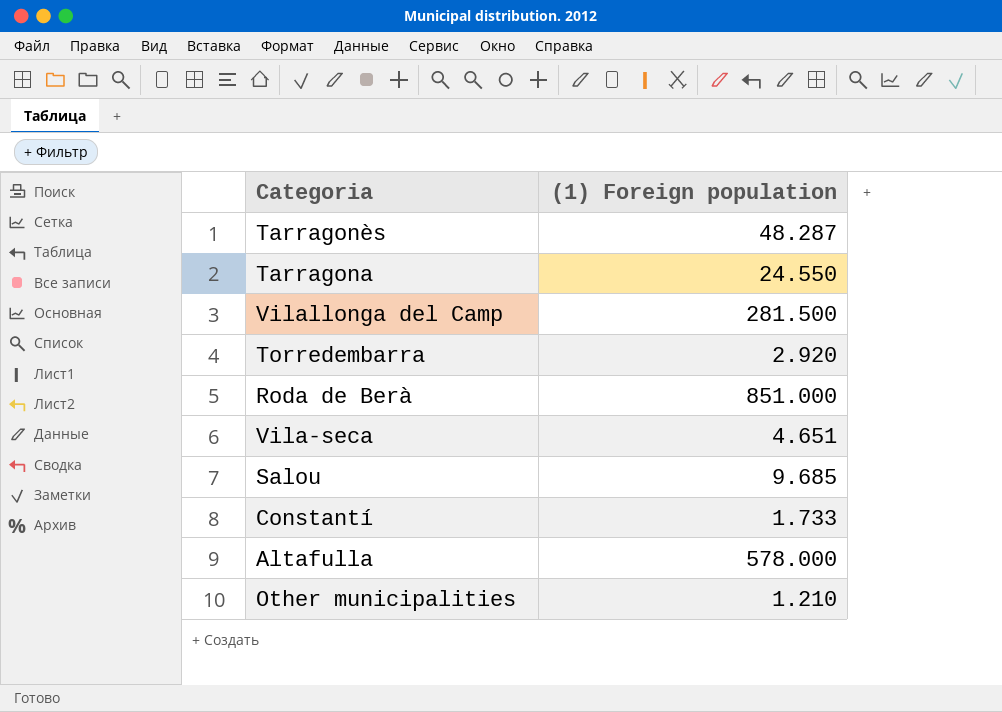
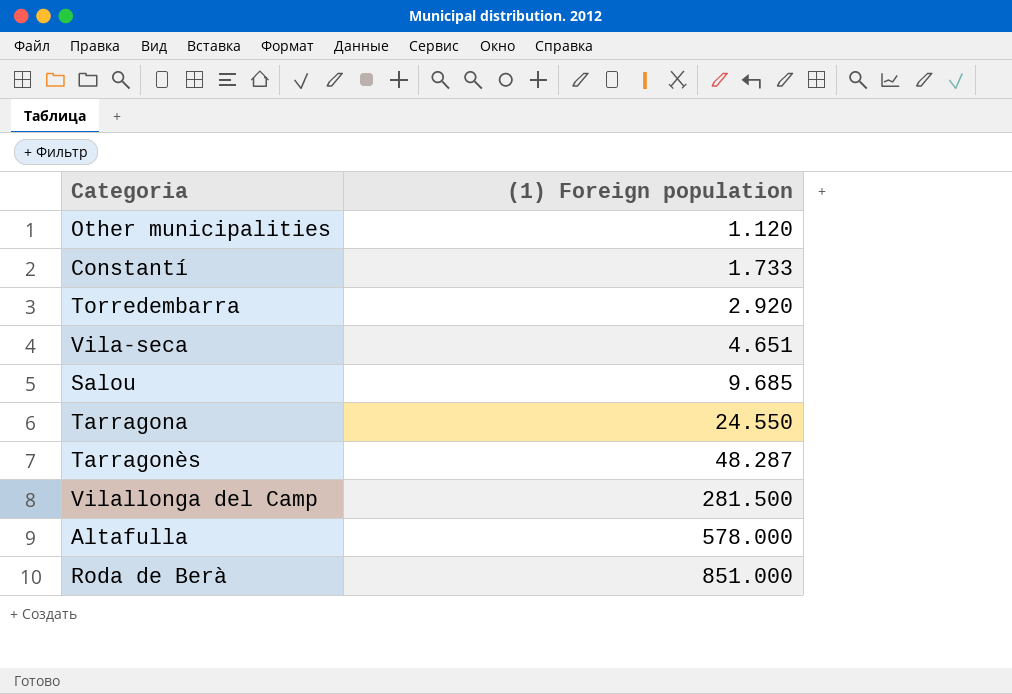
row order: none -> (1) Foreign population ascending
Other municipalities | (1) Foreign population: 1.210 -> 1.120

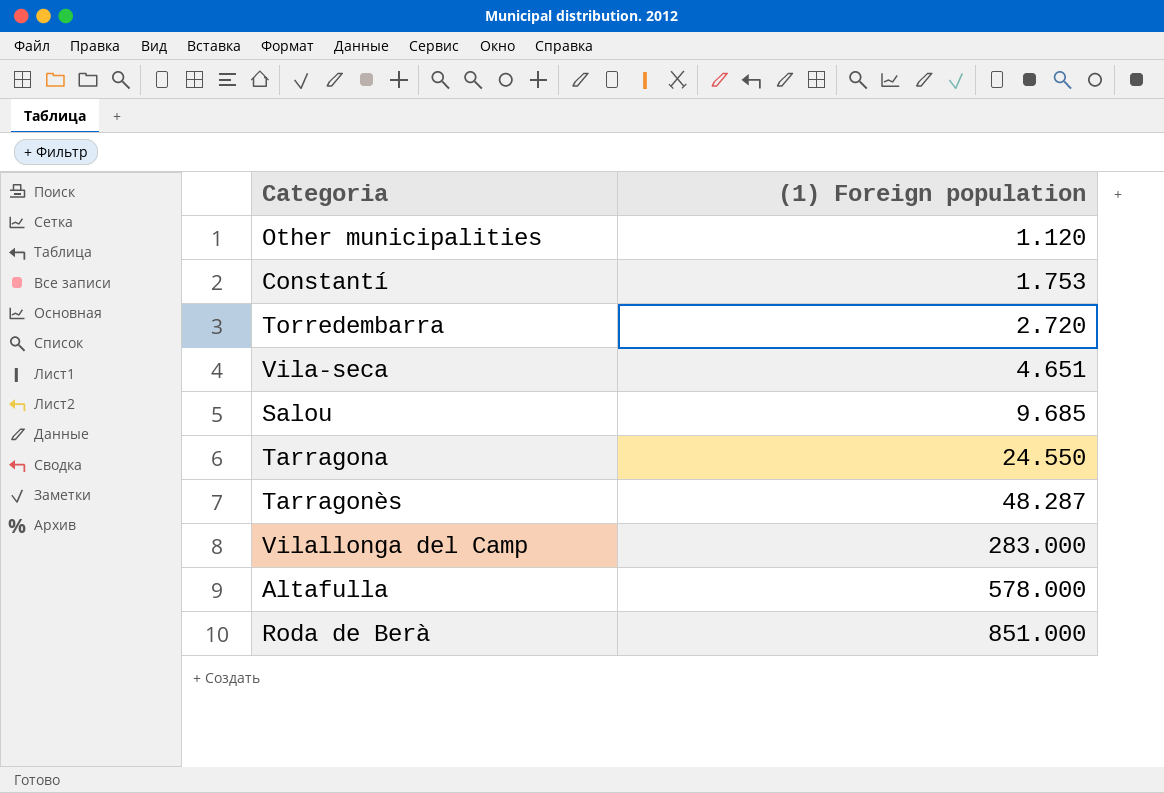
Constantí | (1) Foreign population: 1.733 -> 1.753
Torredembarra | (1) Foreign population: 2.920 -> 2.720
Vilallonga del Camp | (1) Foreign population: 281.500 -> 283.000

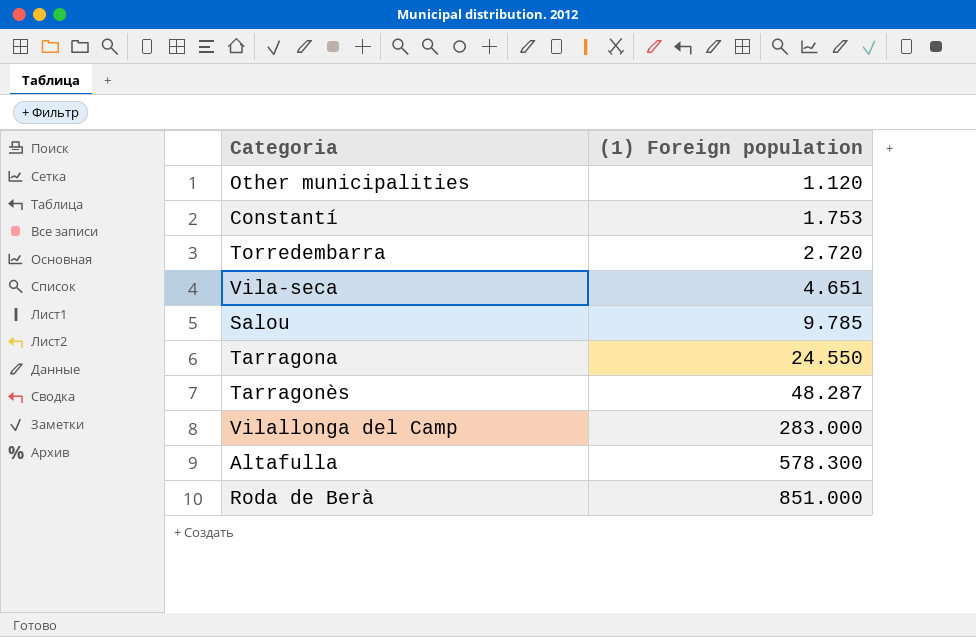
Salou | (1) Foreign population: 9.685 -> 9.785
Altafulla | (1) Foreign population: 578.000 -> 578.300

